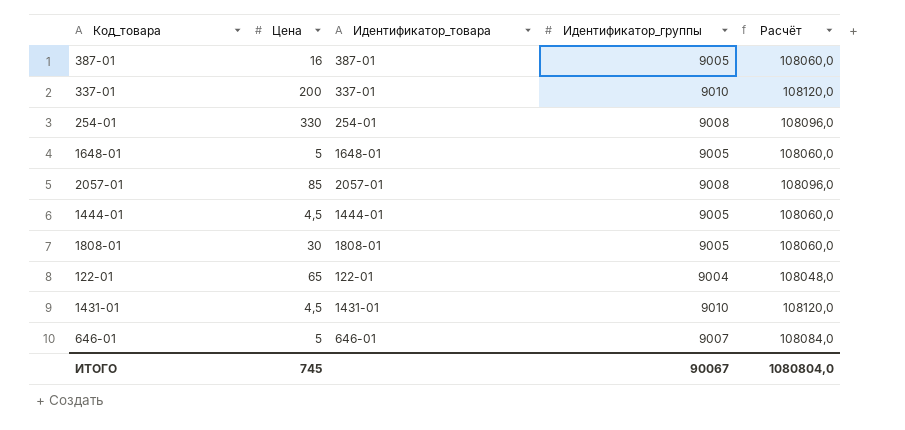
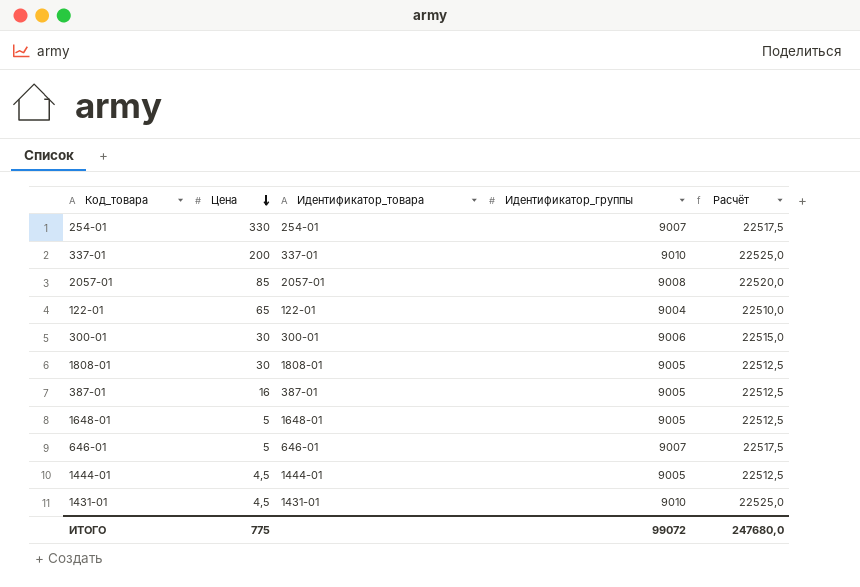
row order: none -> Цена descending
column Расчёт | formula: [Идентификатор_группы] * 12 -> [Идентификатор_группы] * 2,5
254-01 | Идентификатор_группы: 9008 -> 9007
row 300-01: none -> 30 | 300-01 | 9006 | 22515,0
ИТОГО | Цена: 745 -> 775
ИТОГО | Идентификатор_группы: 90067 -> 99072
ИТОГО | Расчёт: 1080804,0 -> 247680,0

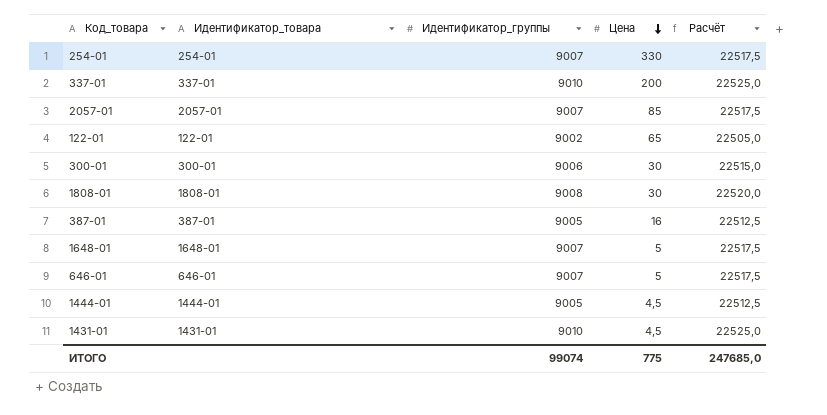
column Цена | position: 2 -> 4
2057-01 | Идентификатор_группы: 9008 -> 9007
2057-01 | Расчёт: 22520,0 -> 22517,5
122-01 | Идентификатор_группы: 9004 -> 9002
122-01 | Расчёт: 22510,0 -> 22505,0
1808-01 | Идентификатор_группы: 9005 -> 9008
1808-01 | Расчёт: 22512,5 -> 22520,0
1648-01 | Идентификатор_группы: 9005 -> 9007
1648-01 | Расчёт: 22512,5 -> 22517,5
ИТОГО | Идентификатор_группы: 99072 -> 99074
ИТОГО | Расчёт: 247680,0 -> 247685,0

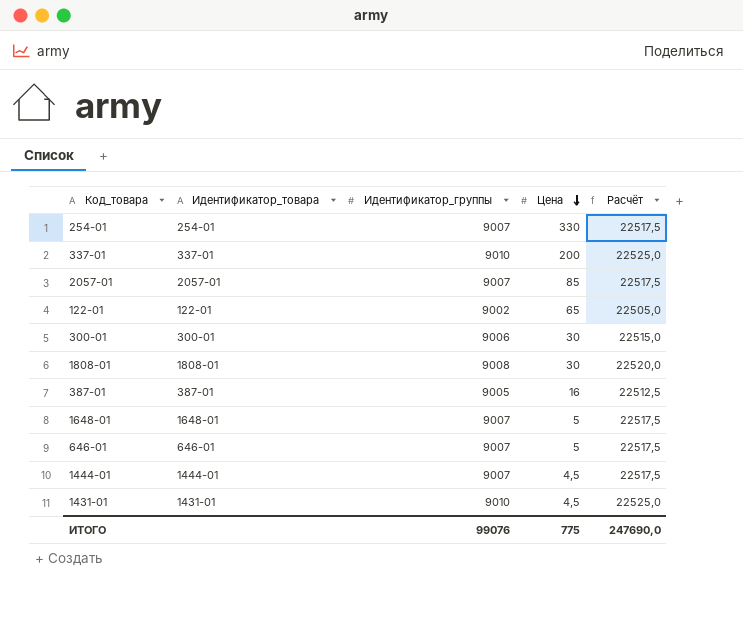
1444-01 | Идентификатор_группы: 9005 -> 9007
1444-01 | Расчёт: 22512,5 -> 22517,5
ИТОГО | Идентификатор_группы: 99074 -> 99076
ИТОГО | Расчёт: 247685,0 -> 247690,0

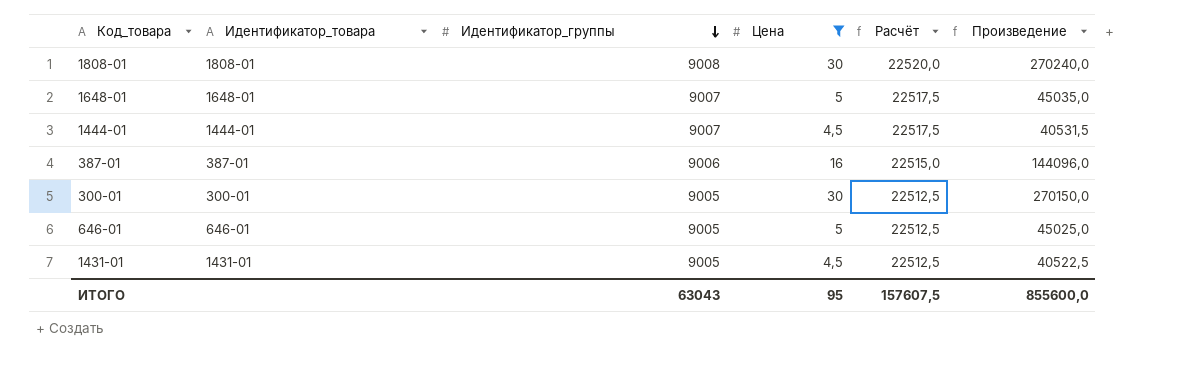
filter: none -> Цена <= 30
row order: Цена descending -> Идентификатор_группы descending
column Произведение | formula: none -> [Идентификатор_группы] * [Цена]
387-01 | Идентификатор_группы: 9005 -> 9006
387-01 | Расчёт: 22512,5 -> 22515,0
300-01 | Идентификатор_группы: 9006 -> 9005
300-01 | Расчёт: 22515,0 -> 22512,5
646-01 | Идентификатор_группы: 9007 -> 9005
646-01 | Расчёт: 22517,5 -> 22512,5
1431-01 | Идентификатор_группы: 9010 -> 9005
1431-01 | Расчёт: 22525,0 -> 22512,5
ИТОГО | Идентификатор_группы: 99076 -> 63043
ИТОГО | Цена: 775 -> 95
ИТОГО | Расчёт: 247690,0 -> 157607,5

